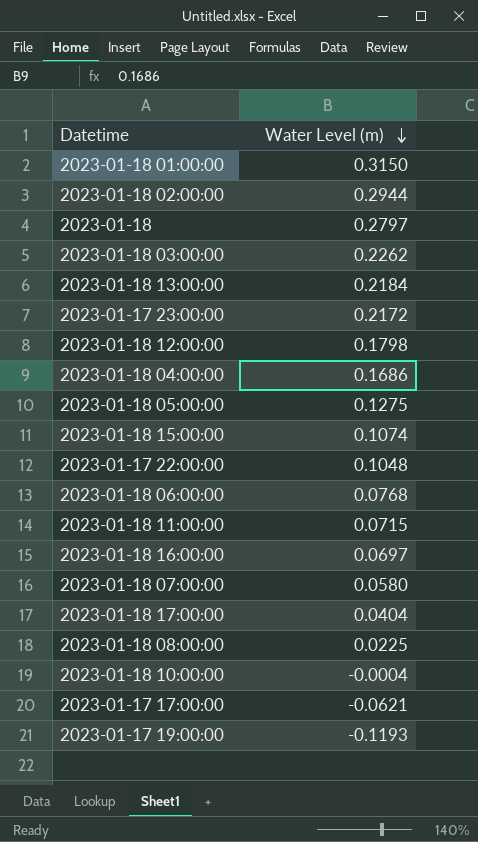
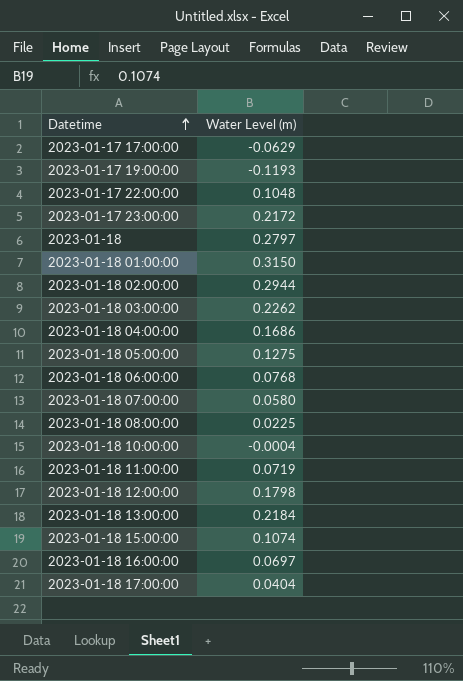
row order: Water Level (m) descending -> Datetime ascending
2023-01-17 17:00:00 | Water Level (m): -0.0621 -> -0.0629
2023-01-18 11:00:00 | Water Level (m): 0.0715 -> 0.0719

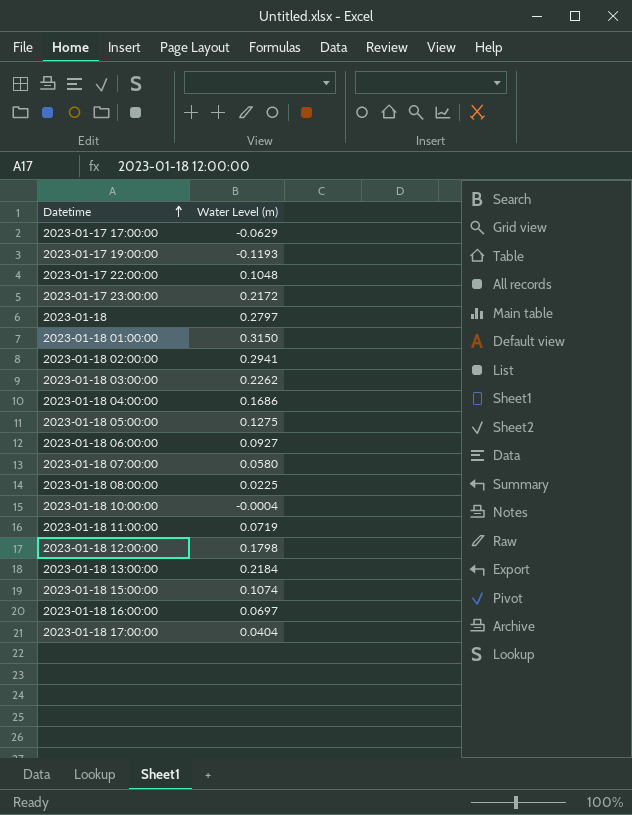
2023-01-18 02:00:00 | Water Level (m): 0.2944 -> 0.2941
2023-01-18 06:00:00 | Water Level (m): 0.0768 -> 0.0927

